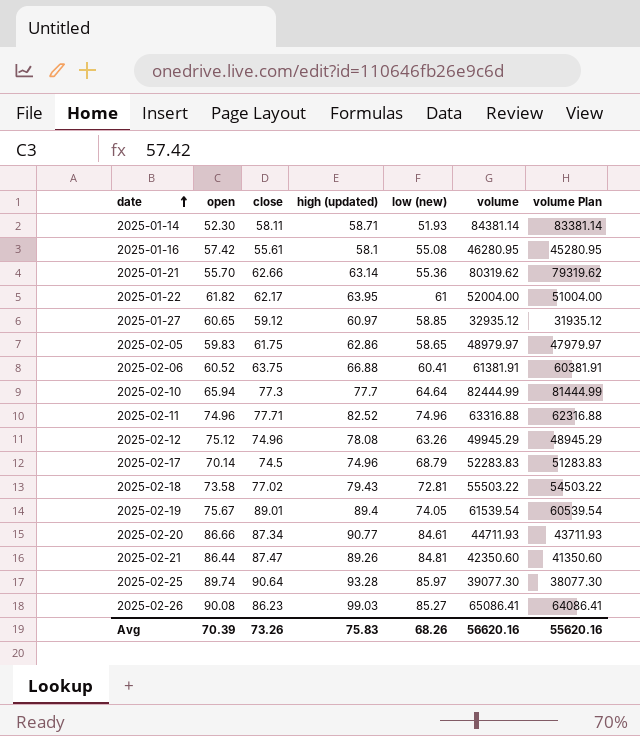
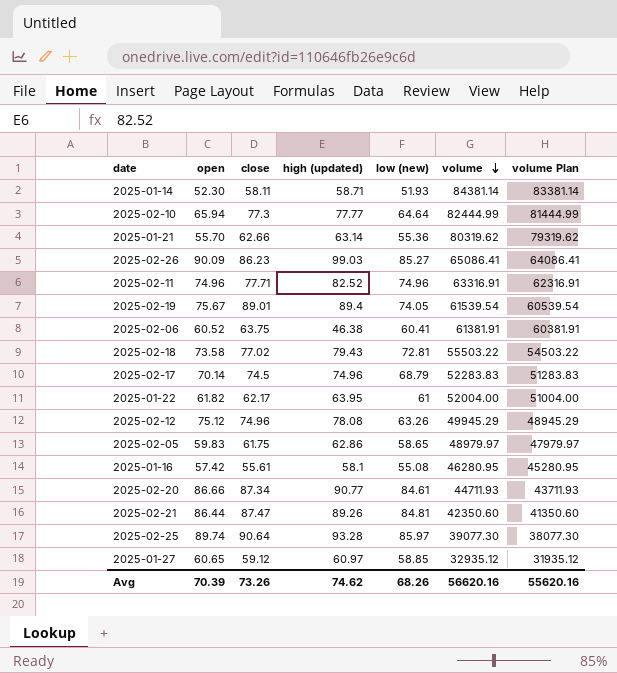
row order: date ascending -> volume descending
2025-02-10 | high (updated): 77.7 -> 77.77
2025-02-26 | open: 90.08 -> 90.09
2025-02-11 | volume: 63316.88 -> 63316.91
2025-02-11 | volume Plan: 62316.88 -> 62316.91
2025-02-06 | high (updated): 66.88 -> 46.38
Avg | high (updated): 75.83 -> 74.62

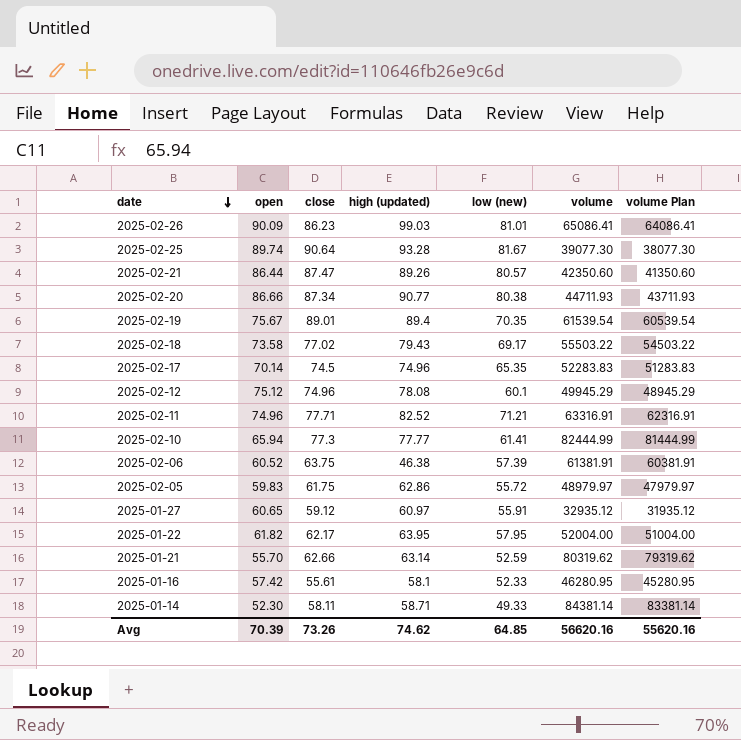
row order: volume descending -> date descending
2025-02-26 | low (new): 85.27 -> 81.01
2025-02-25 | low (new): 85.97 -> 81.67
2025-02-21 | low (new): 84.81 -> 80.57
2025-02-20 | low (new): 84.61 -> 80.38
2025-02-19 | low (new): 74.05 -> 70.35
2025-02-18 | low (new): 72.81 -> 69.17
2025-02-17 | low (new): 68.79 -> 65.35
2025-02-12 | low (new): 63.26 -> 60.1
2025-02-11 | low (new): 74.96 -> 71.21
2025-02-10 | low (new): 64.64 -> 61.41
2025-02-06 | low (new): 60.41 -> 57.39
2025-02-05 | low (new): 58.65 -> 55.72
2025-01-27 | low (new): 58.85 -> 55.91
2025-01-22 | low (new): 61 -> 57.95
2025-01-21 | low (new): 55.36 -> 52.59
2025-01-16 | low (new): 55.08 -> 52.33
2025-01-14 | low (new): 51.93 -> 49.33
Avg | low (new): 68.26 -> 64.85

